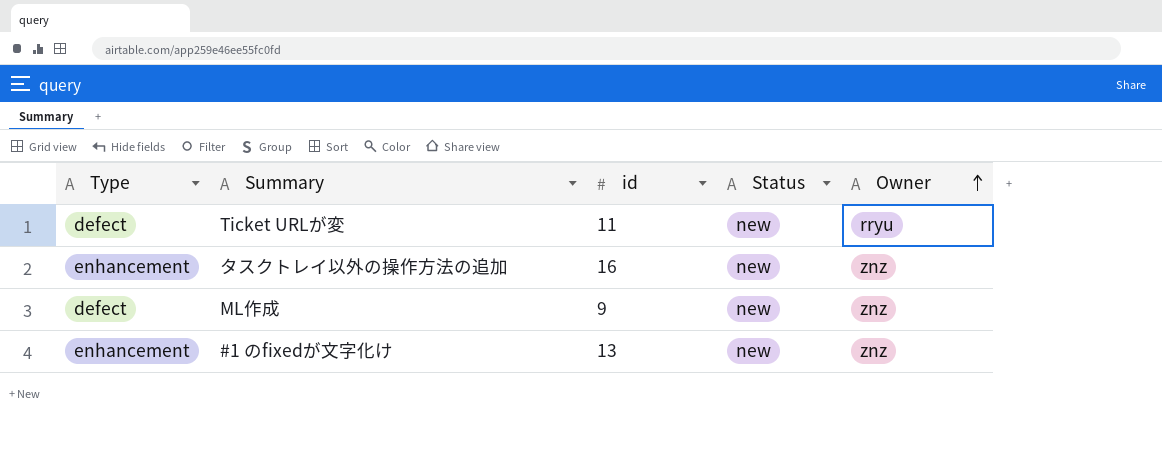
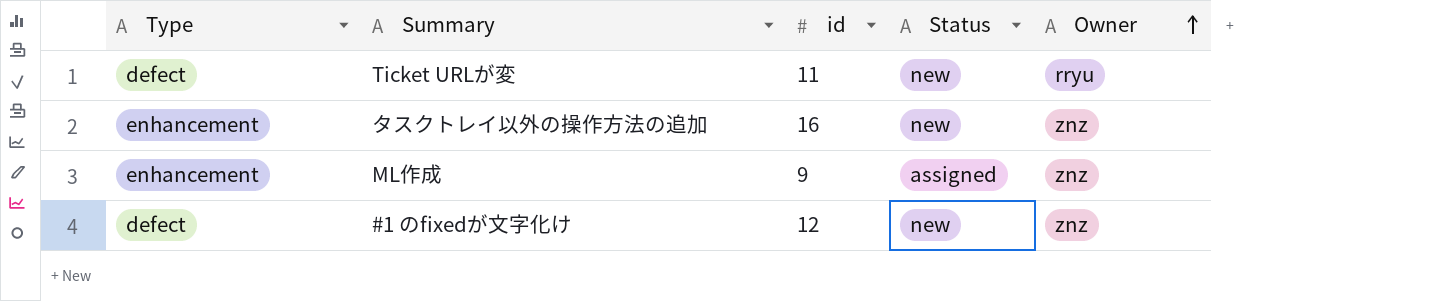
ML作成 | Type: defect -> enhancement
ML作成 | Status: new -> assigned
#1 のfixedが文字化け | Type: enhancement -> defect
#1 のfixedが文字化け | id: 13 -> 12

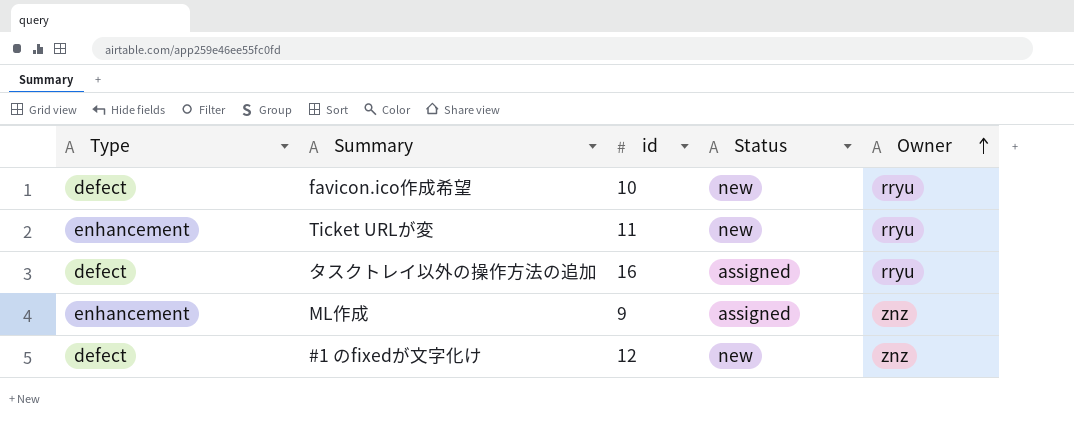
row favicon.ico作成希望: none -> defect | 10 | new | rryu
Ticket URLが変 | Type: defect -> enhancement
タスクトレイ以外の操作方法の追加 | Type: enhancement -> defect
タスクトレイ以外の操作方法の追加 | Status: new -> assigned
タスクトレイ以外の操作方法の追加 | Owner: znz -> rryu

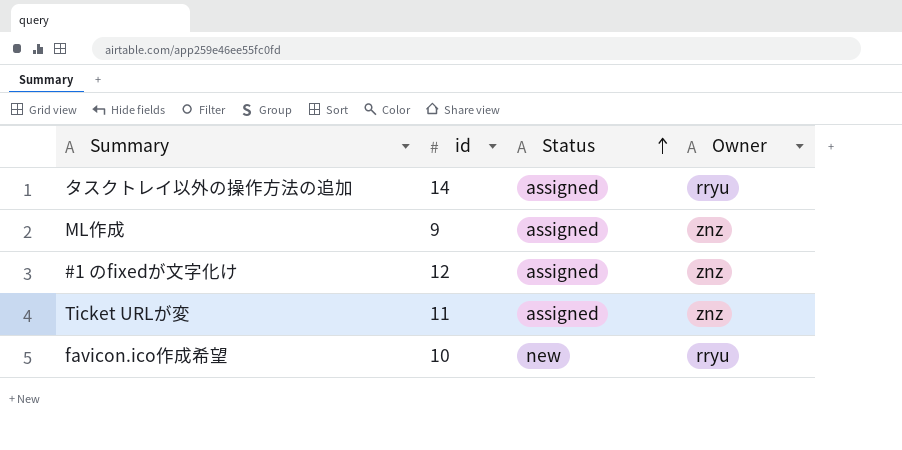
row order: Owner ascending -> Status ascending
column Type | position: 1 -> none
タスクトレイ以外の操作方法の追加 | id: 16 -> 14
#1 のfixedが文字化け | Status: new -> assigned
Ticket URLが変 | Status: new -> assigned
Ticket URLが変 | Owner: rryu -> znz

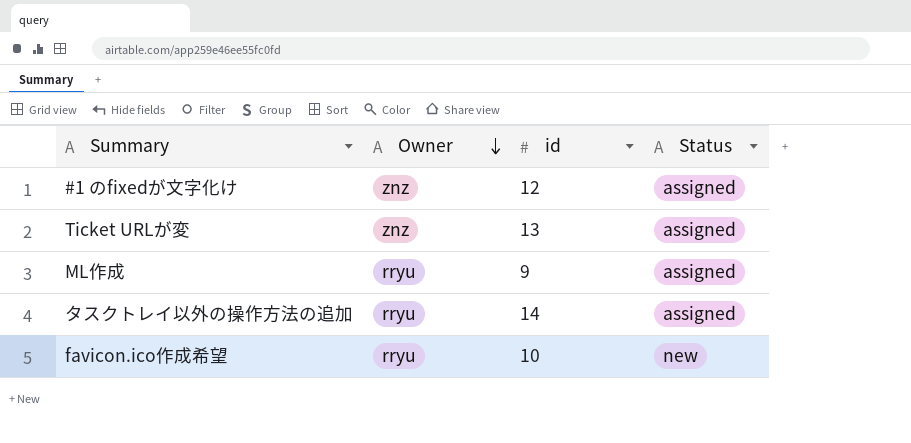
row order: Status ascending -> Owner descending
column Owner | position: 4 -> 2
Ticket URLが変 | id: 11 -> 13
ML作成 | Owner: znz -> rryu

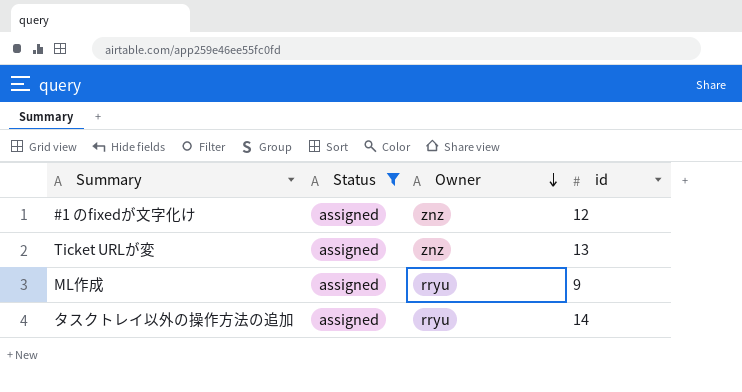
filter: none -> Status = assigned
column Status | position: 4 -> 2

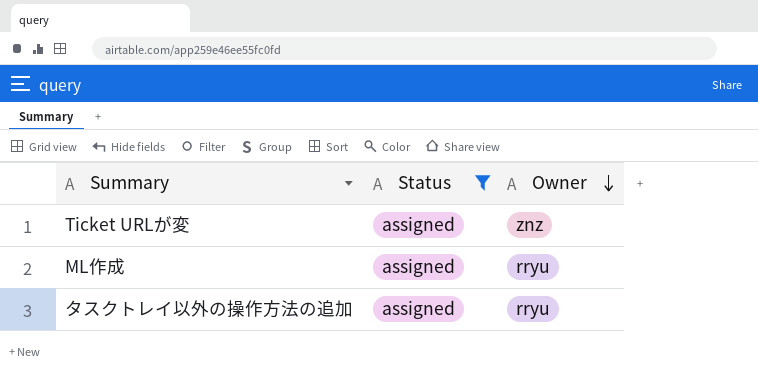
column id | position: 4 -> none
row #1 のfixedが文字化け: assigned | znz | 12 -> none

